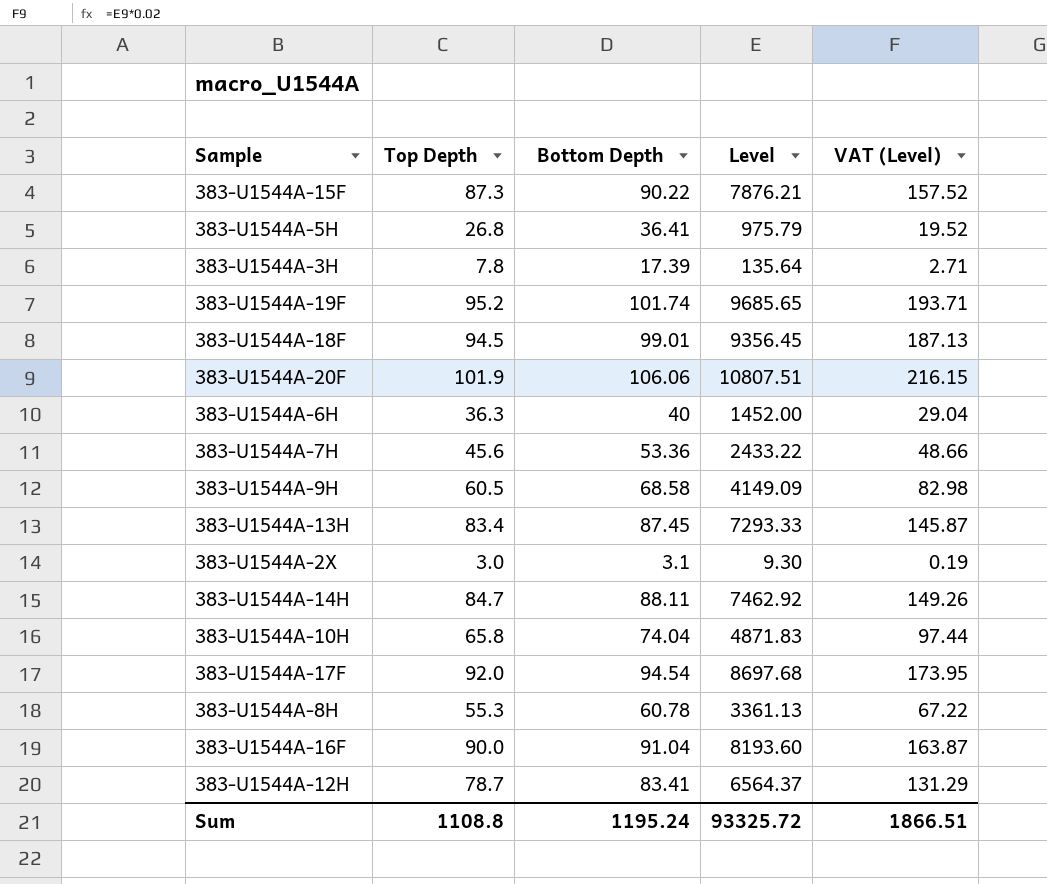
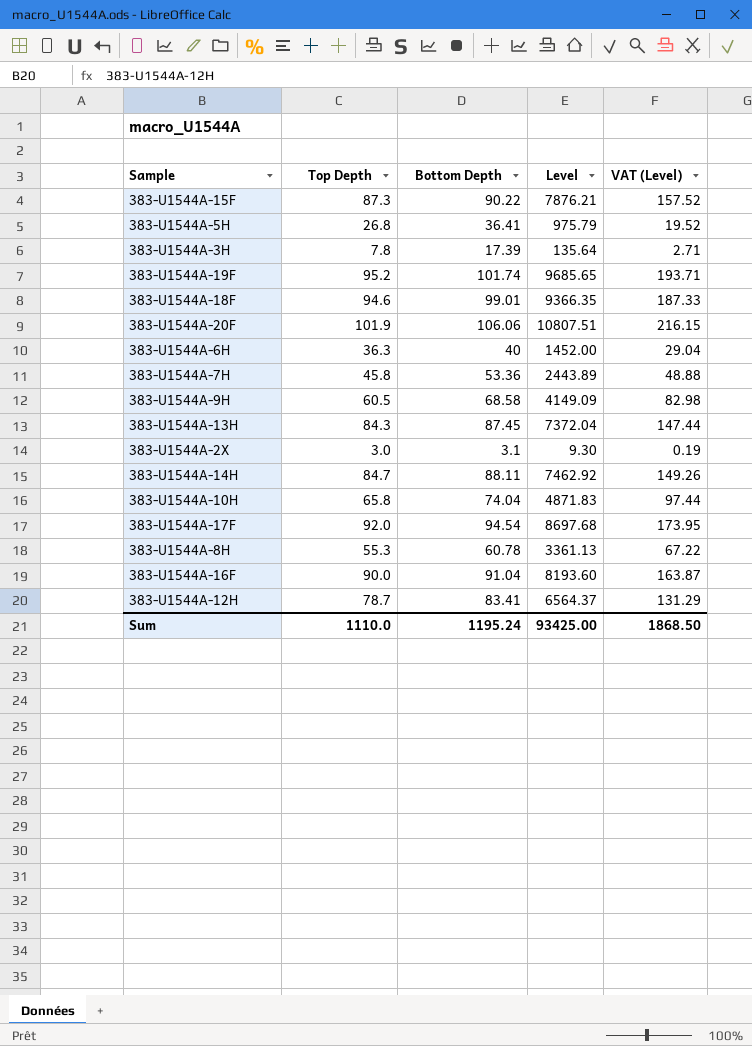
383-U1544A-18F | Top Depth: 94.5 -> 94.6
383-U1544A-18F | Level: 9356.45 -> 9366.35
383-U1544A-18F | VAT (Level): 187.13 -> 187.33
383-U1544A-7H | Top Depth: 45.6 -> 45.8
383-U1544A-7H | Level: 2433.22 -> 2443.89
383-U1544A-7H | VAT (Level): 48.66 -> 48.88
383-U1544A-13H | Top Depth: 83.4 -> 84.3
383-U1544A-13H | Level: 7293.33 -> 7372.04
383-U1544A-13H | VAT (Level): 145.87 -> 147.44
Sum | Top Depth: 1108.8 -> 1110.0
Sum | Level: 93325.72 -> 93425.00
Sum | VAT (Level): 1866.51 -> 1868.50

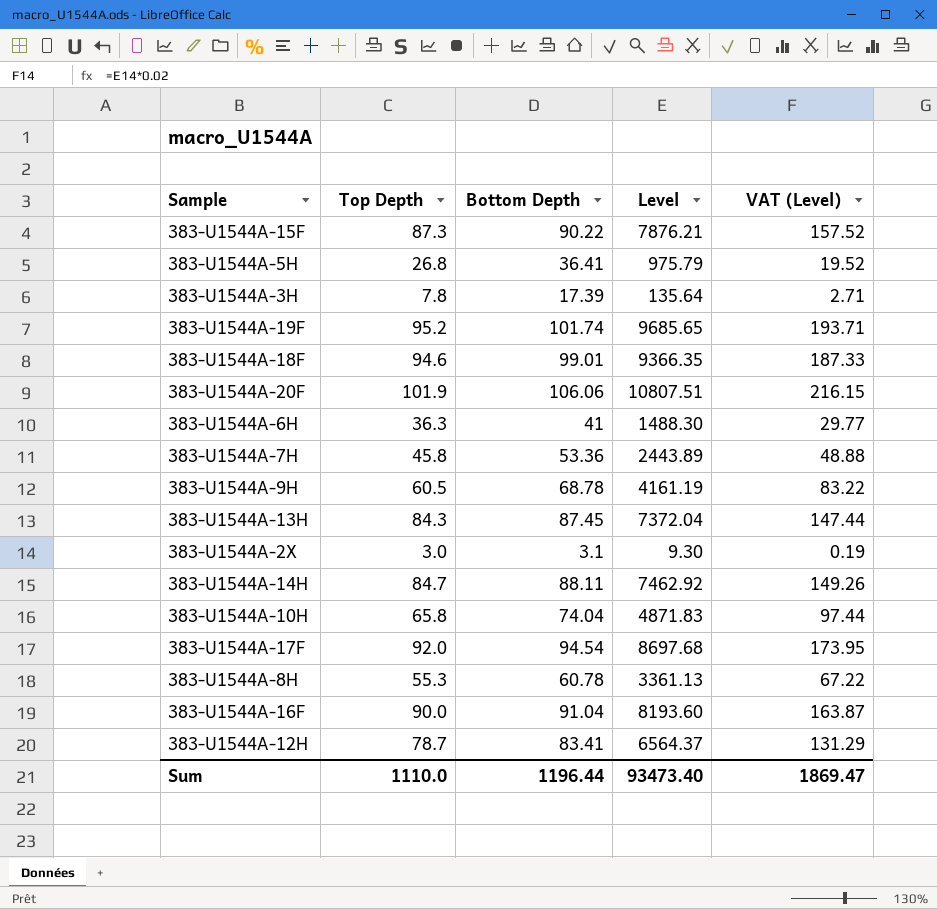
383-U1544A-6H | Bottom Depth: 40 -> 41
383-U1544A-6H | Level: 1452.00 -> 1488.30
383-U1544A-6H | VAT (Level): 29.04 -> 29.77
383-U1544A-9H | Bottom Depth: 68.58 -> 68.78
383-U1544A-9H | Level: 4149.09 -> 4161.19
383-U1544A-9H | VAT (Level): 82.98 -> 83.22
Sum | Bottom Depth: 1195.24 -> 1196.44
Sum | Level: 93425.00 -> 93473.40
Sum | VAT (Level): 1868.50 -> 1869.47

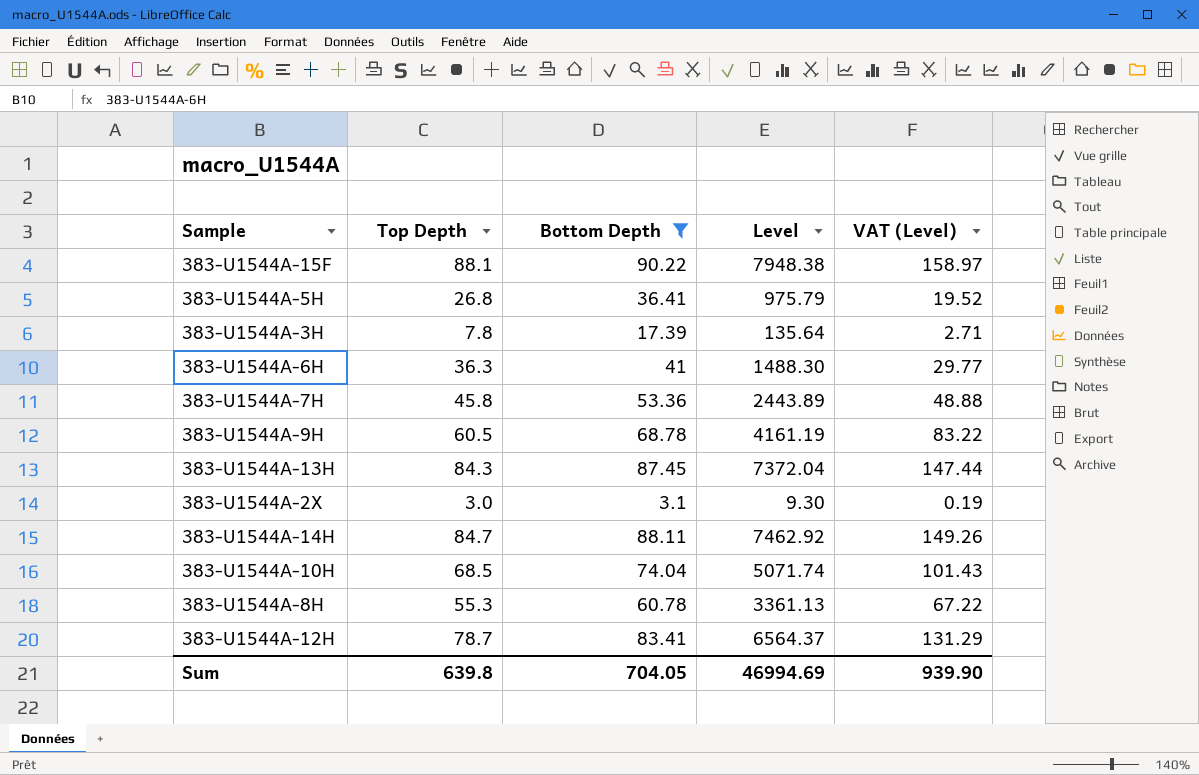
filter: none -> Bottom Depth <= 90.22
383-U1544A-15F | Top Depth: 87.3 -> 88.1
383-U1544A-15F | Level: 7876.21 -> 7948.38
383-U1544A-15F | VAT (Level): 157.52 -> 158.97
383-U1544A-10H | Top Depth: 65.8 -> 68.5
383-U1544A-10H | Level: 4871.83 -> 5071.74
383-U1544A-10H | VAT (Level): 97.44 -> 101.43
Sum | Top Depth: 1110.0 -> 639.8
Sum | Bottom Depth: 1196.44 -> 704.05
Sum | Level: 93473.40 -> 46994.69
Sum | VAT (Level): 1869.47 -> 939.90

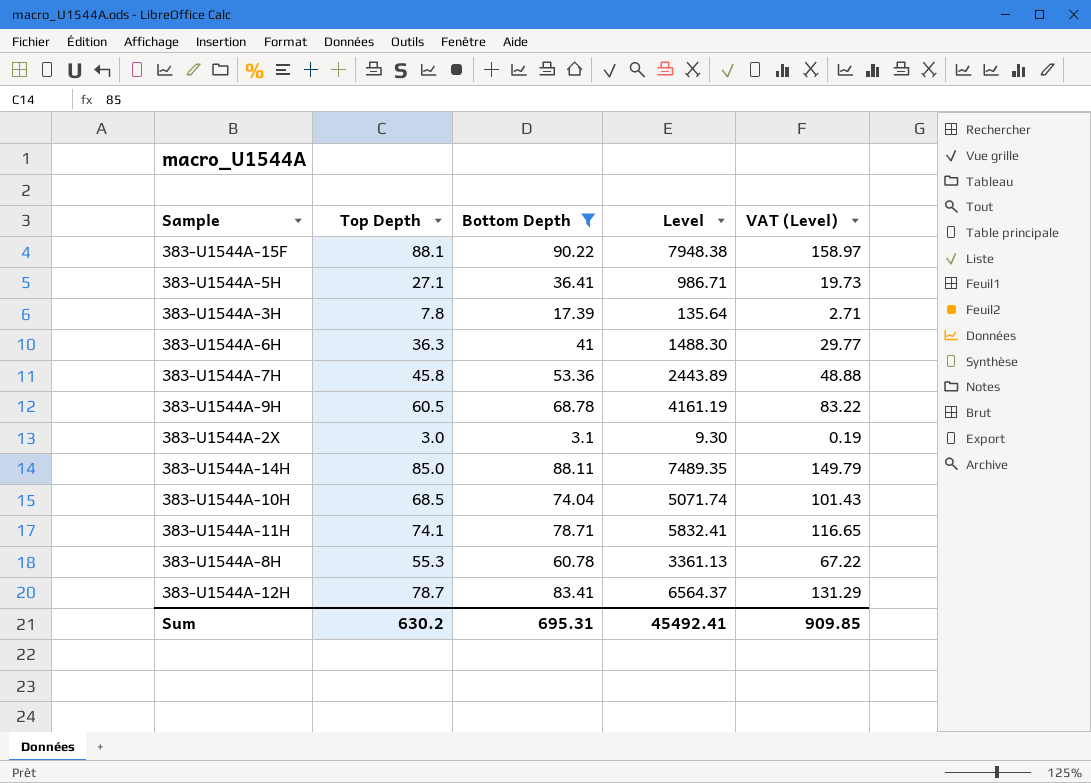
row 383-U1544A-13H: 84.3 | 87.45 | 7372.04 | 147.44 -> none
383-U1544A-5H | Top Depth: 26.8 -> 27.1
383-U1544A-5H | Level: 975.79 -> 986.71
383-U1544A-5H | VAT (Level): 19.52 -> 19.73
383-U1544A-14H | Top Depth: 84.7 -> 85.0
383-U1544A-14H | Level: 7462.92 -> 7489.35
383-U1544A-14H | VAT (Level): 149.26 -> 149.79
row 383-U1544A-11H: none -> 74.1 | 78.71 | 5832.41 | 116.65
Sum | Top Depth: 639.8 -> 630.2
Sum | Bottom Depth: 704.05 -> 695.31
Sum | Level: 46994.69 -> 45492.41
Sum | VAT (Level): 939.90 -> 909.85

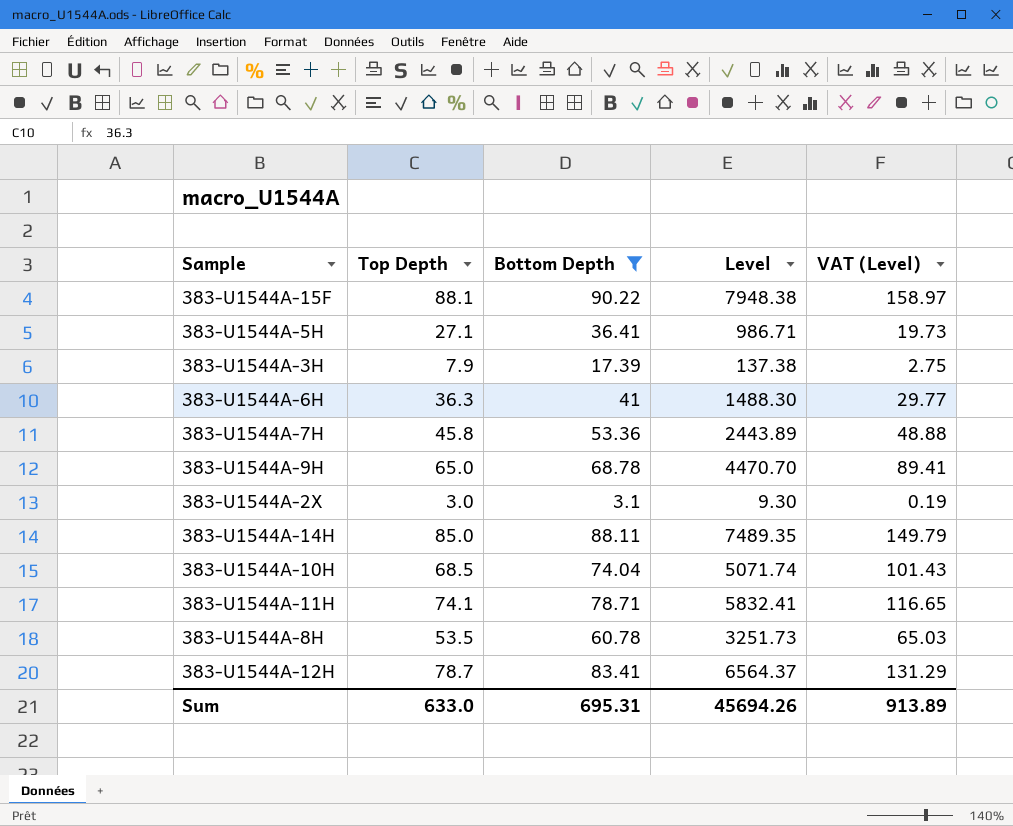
383-U1544A-3H | Top Depth: 7.8 -> 7.9
383-U1544A-3H | Level: 135.64 -> 137.38
383-U1544A-3H | VAT (Level): 2.71 -> 2.75
383-U1544A-9H | Top Depth: 60.5 -> 65.0
383-U1544A-9H | Level: 4161.19 -> 4470.70
383-U1544A-9H | VAT (Level): 83.22 -> 89.41
383-U1544A-8H | Top Depth: 55.3 -> 53.5
383-U1544A-8H | Level: 3361.13 -> 3251.73
383-U1544A-8H | VAT (Level): 67.22 -> 65.03
Sum | Top Depth: 630.2 -> 633.0
Sum | Level: 45492.41 -> 45694.26
Sum | VAT (Level): 909.85 -> 913.89

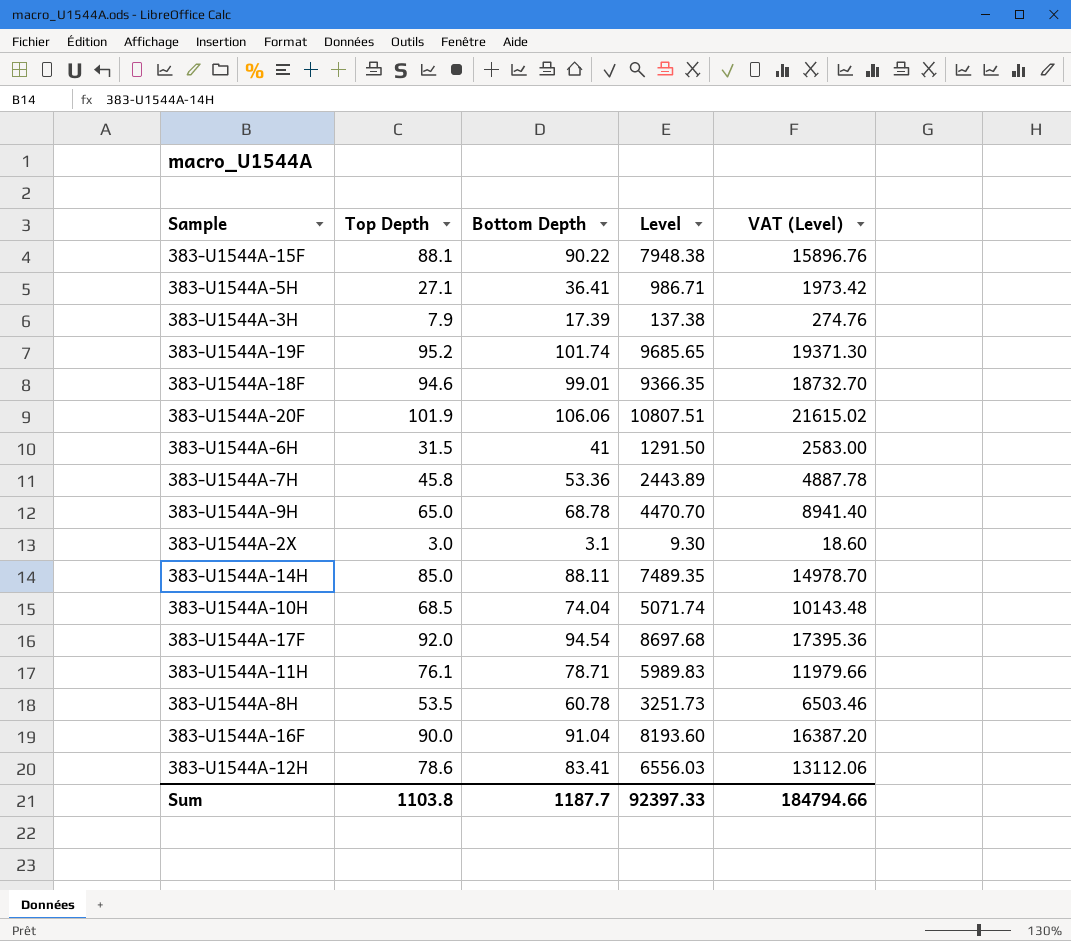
filter: Bottom Depth <= 90.22 -> none
column VAT (Level) | formula: [Level] * 0.02 -> [Level] * 2
383-U1544A-6H | Top Depth: 36.3 -> 31.5
383-U1544A-6H | Level: 1488.30 -> 1291.50
383-U1544A-11H | Top Depth: 74.1 -> 76.1
383-U1544A-11H | Level: 5832.41 -> 5989.83
383-U1544A-12H | Top Depth: 78.7 -> 78.6
383-U1544A-12H | Level: 6564.37 -> 6556.03
Sum | Top Depth: 633.0 -> 1103.8
Sum | Bottom Depth: 695.31 -> 1187.7
Sum | Level: 45694.26 -> 92397.33
Sum | VAT (Level): 913.89 -> 184794.66

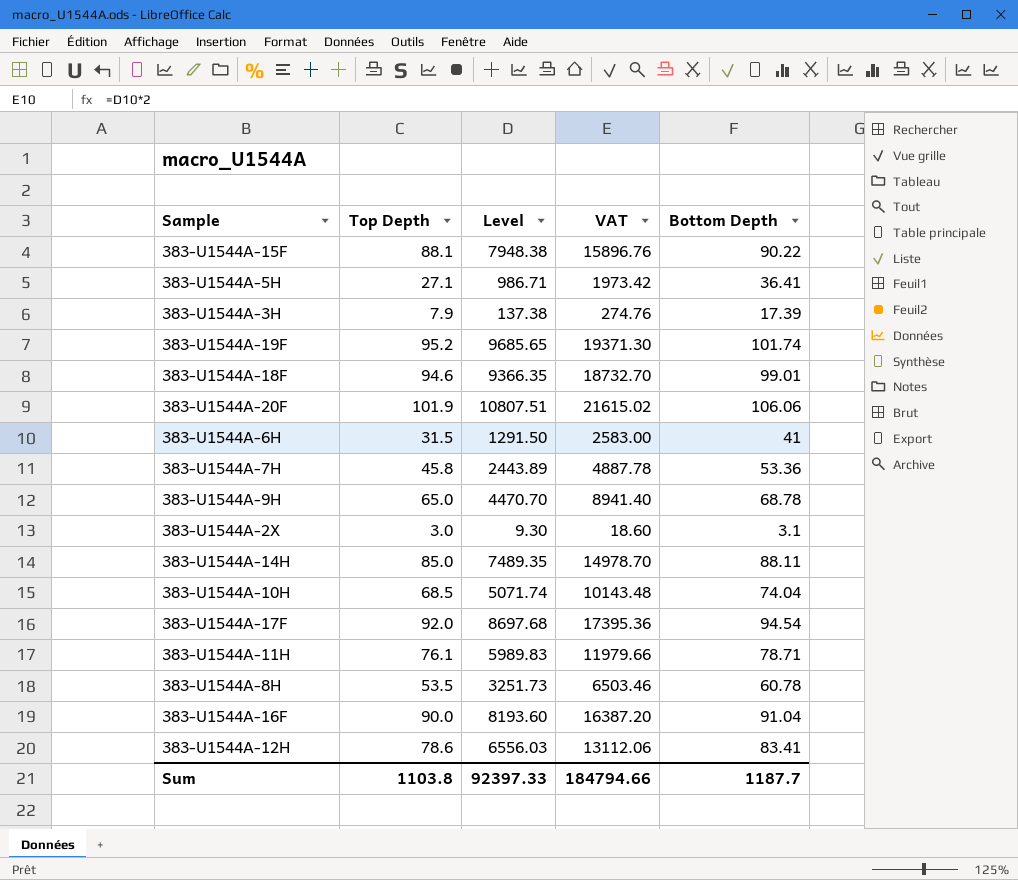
column name: VAT (Level) -> VAT
column Bottom Depth | position: 3 -> 5

